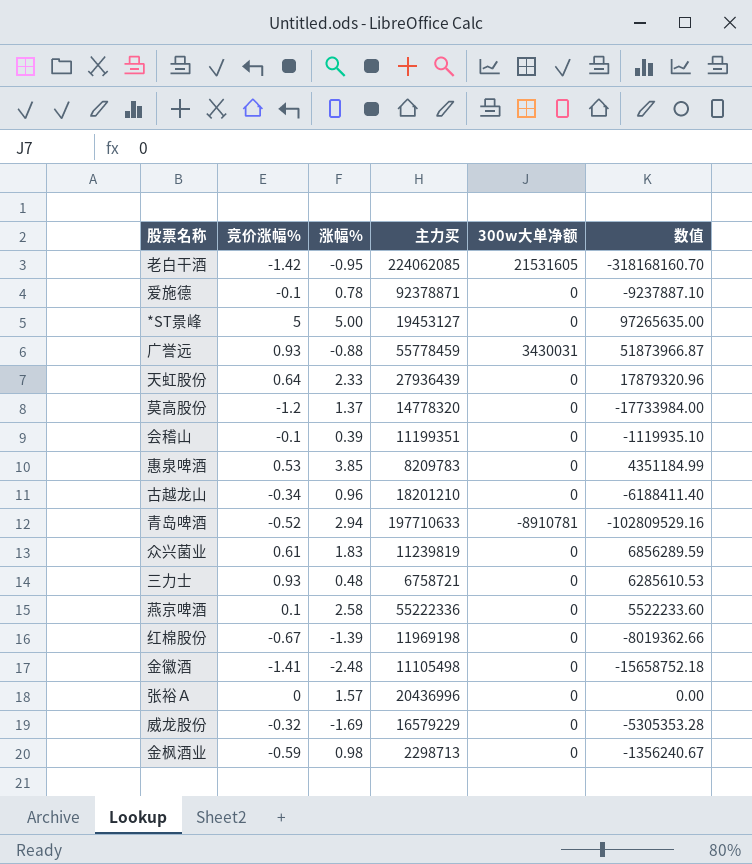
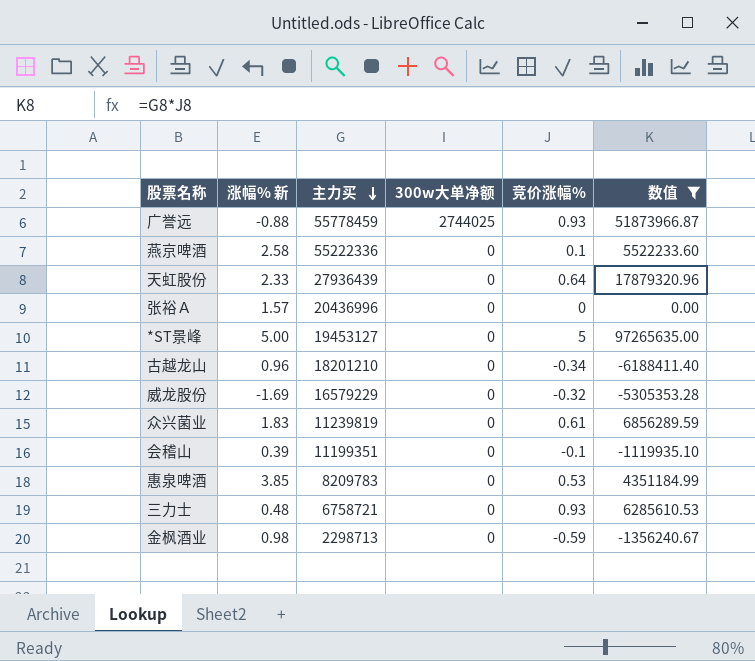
filter: none -> 数值 >= -6188411.40
row order: none -> 主力买 descending
column name: 涨幅% -> 涨幅% 新
column 竞价涨幅% | position: 2 -> 5
广誉远 | 300w大单净额: 3430031 -> 2744025

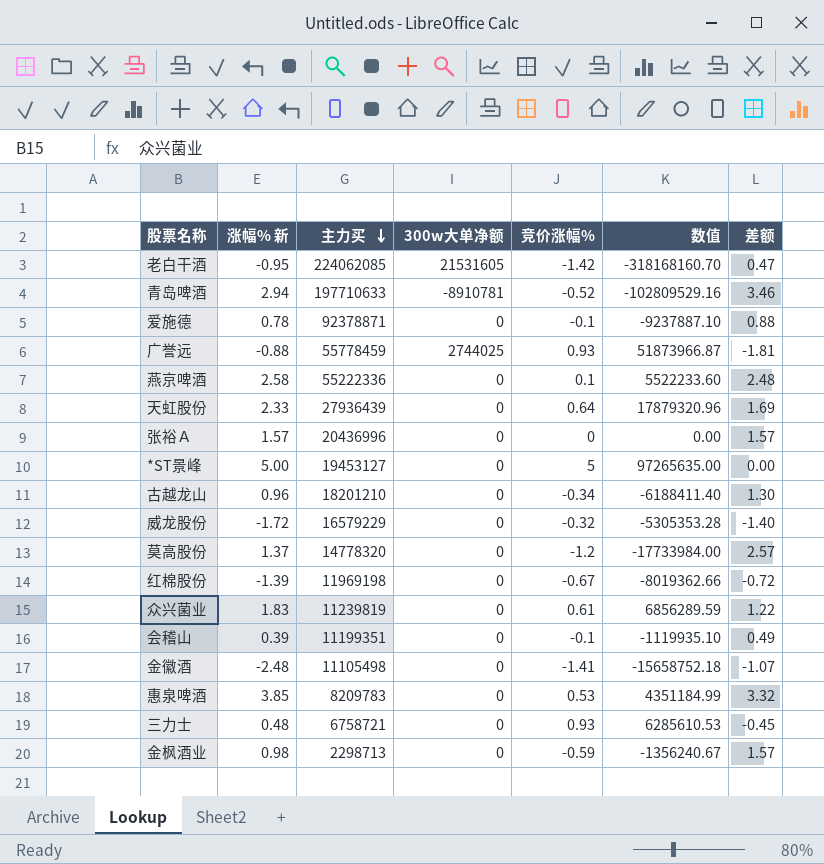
filter: 数值 >= -6188411.40 -> none
column 差额 | formula: none -> [涨幅% 新] - [竞价涨幅%]
威龙股份 | 涨幅% 新: -1.69 -> -1.72

